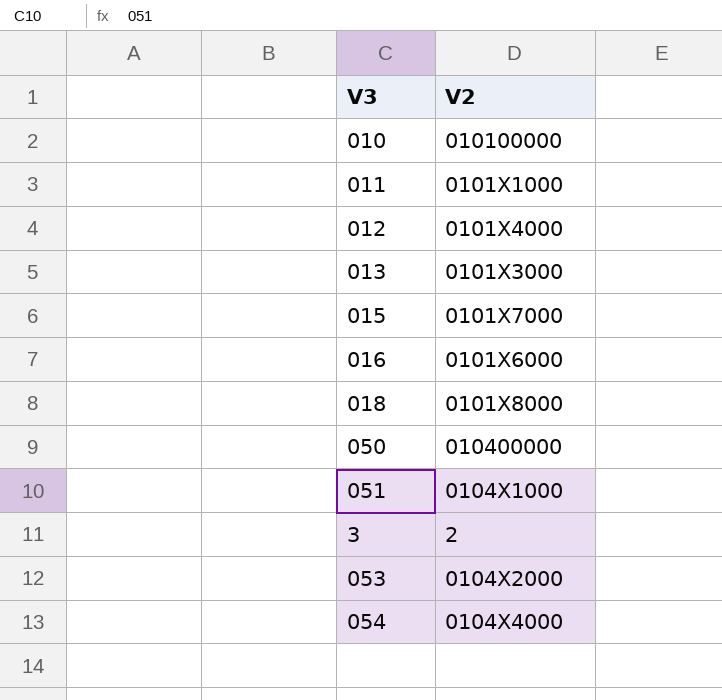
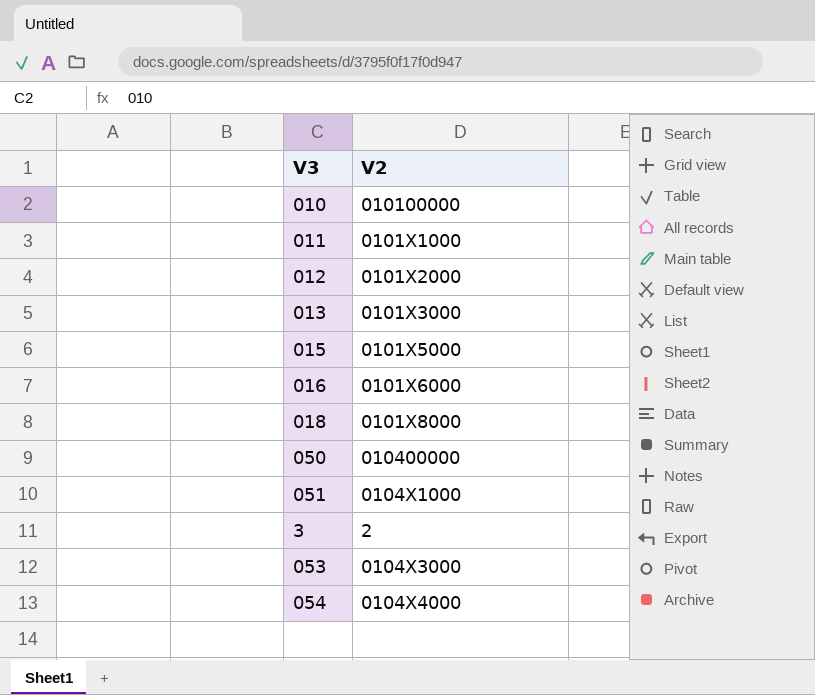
012 | V2: 0101Х4000 -> 0101Х2000
015 | V2: 0101Х7000 -> 0101Х5000
053 | V2: 0104Х2000 -> 0104Х3000

